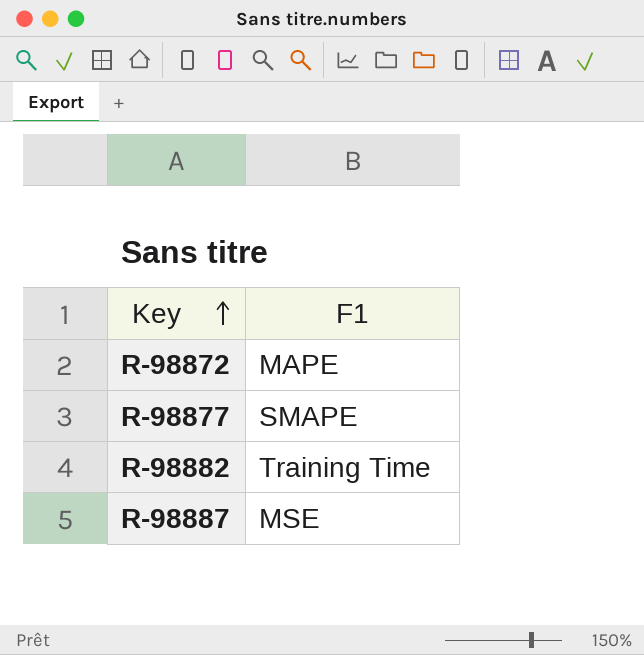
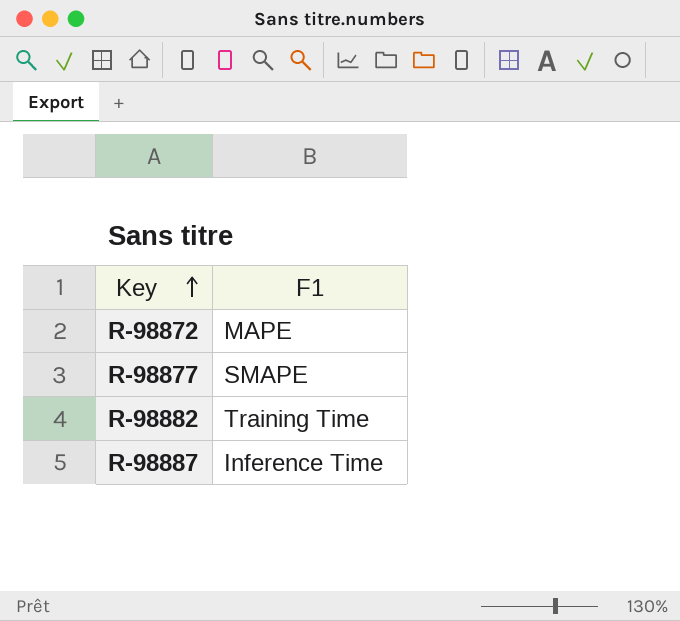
R-98887 | F1: MSE -> Inference Time

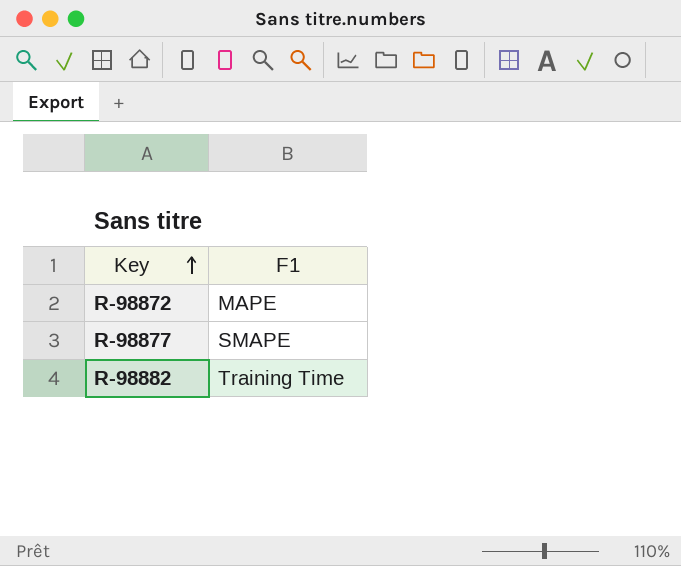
row R-98887: Inference Time -> none

